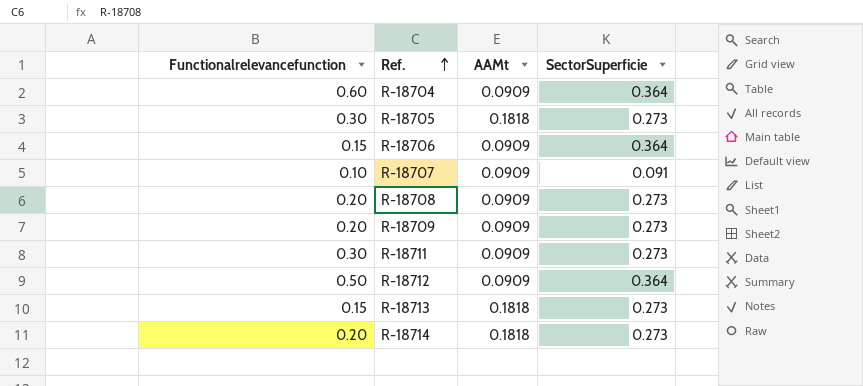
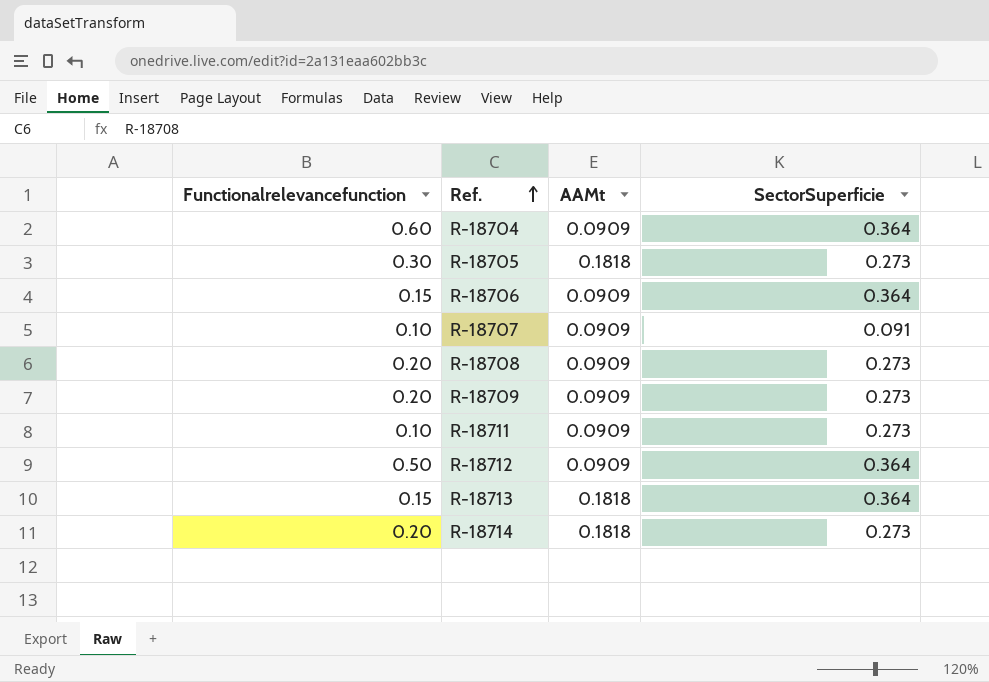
R-18711 | Functionalrelevancefunction: 0.30 -> 0.10
R-18713 | SectorSuperficie: 0.273 -> 0.364

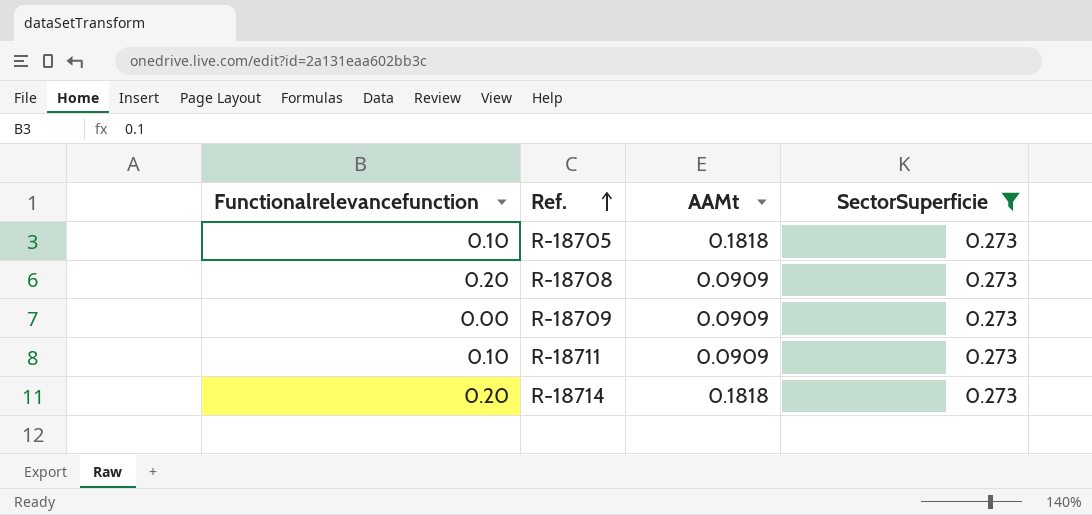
filter: none -> SectorSuperficie = 0.273
R-18705 | Functionalrelevancefunction: 0.30 -> 0.10
R-18709 | Functionalrelevancefunction: 0.20 -> 0.00

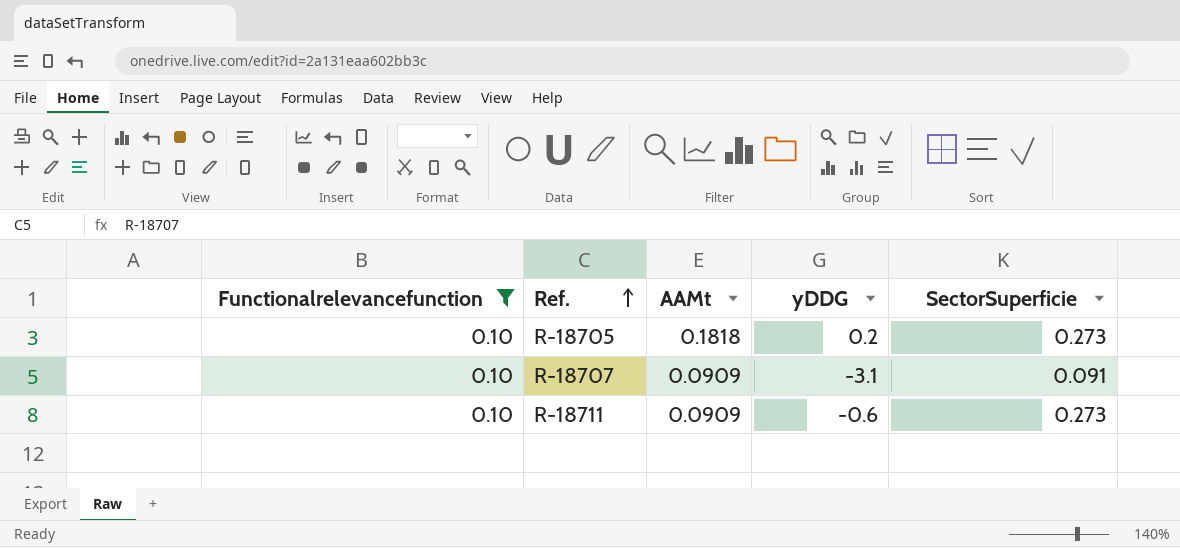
filter: SectorSuperficie = 0.273 -> Functionalrelevancefunction = 0.10
column yDDG | position: none -> 4

